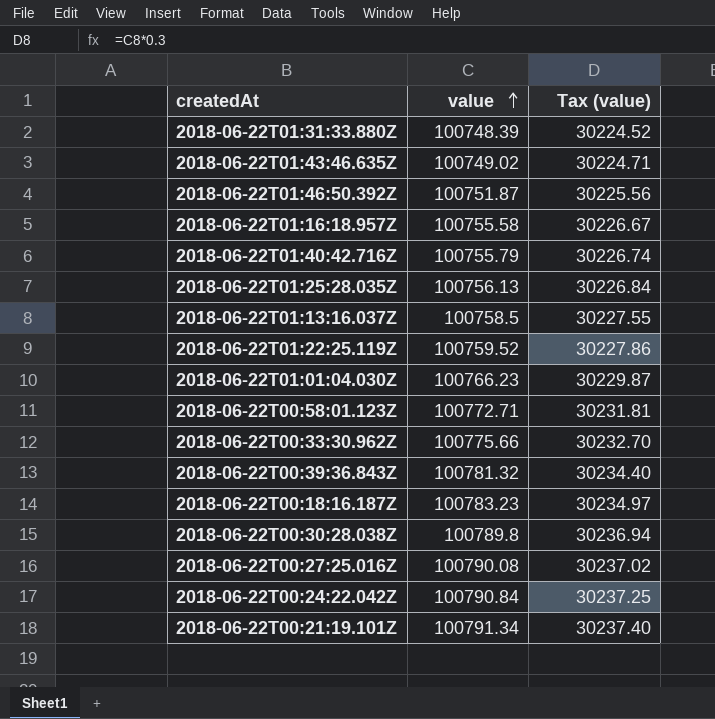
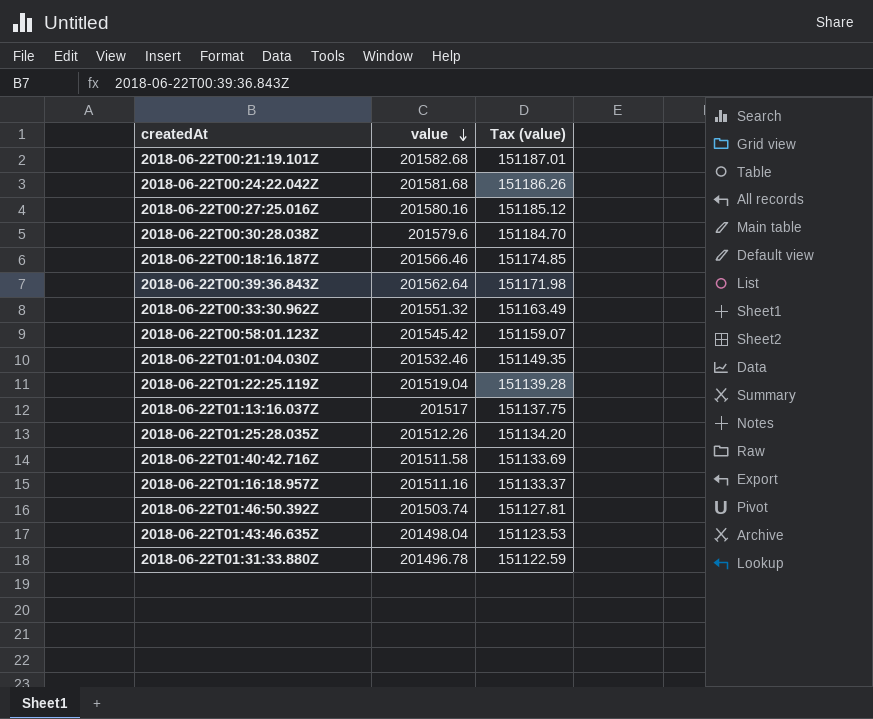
row order: value ascending -> value descending
column Tax (value) | formula: [value] * 0.3 -> [value] * 0.75
2018-06-22T00:21:19.101Z | value: 100791.34 -> 201582.68
2018-06-22T00:24:22.042Z | value: 100790.84 -> 201581.68
2018-06-22T00:27:25.016Z | value: 100790.08 -> 201580.16
2018-06-22T00:30:28.038Z | value: 100789.8 -> 201579.6
2018-06-22T00:18:16.187Z | value: 100783.23 -> 201566.46
2018-06-22T00:39:36.843Z | value: 100781.32 -> 201562.64
2018-06-22T00:33:30.962Z | value: 100775.66 -> 201551.32
2018-06-22T00:58:01.123Z | value: 100772.71 -> 201545.42
2018-06-22T01:01:04.030Z | value: 100766.23 -> 201532.46
2018-06-22T01:22:25.119Z | value: 100759.52 -> 201519.04
2018-06-22T01:13:16.037Z | value: 100758.5 -> 201517
2018-06-22T01:25:28.035Z | value: 100756.13 -> 201512.26
2018-06-22T01:40:42.716Z | value: 100755.79 -> 201511.58
2018-06-22T01:16:18.957Z | value: 100755.58 -> 201511.16
2018-06-22T01:46:50.392Z | value: 100751.87 -> 201503.74
2018-06-22T01:43:46.635Z | value: 100749.02 -> 201498.04
2018-06-22T01:31:33.880Z | value: 100748.39 -> 201496.78

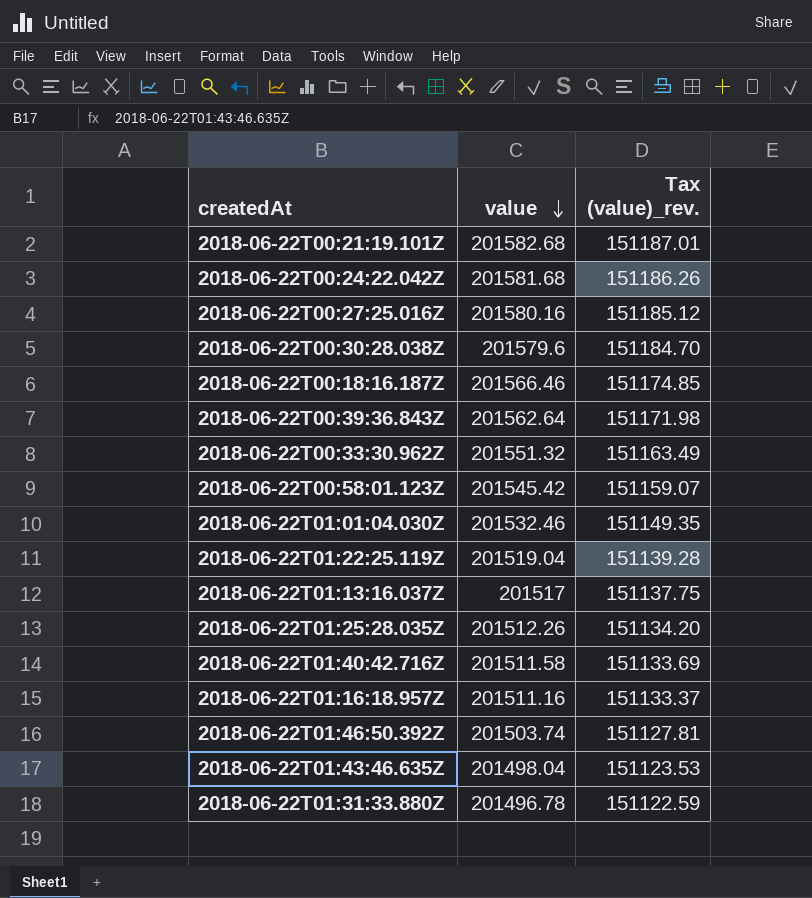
column name: Tax (value) -> Tax (value)_rev.

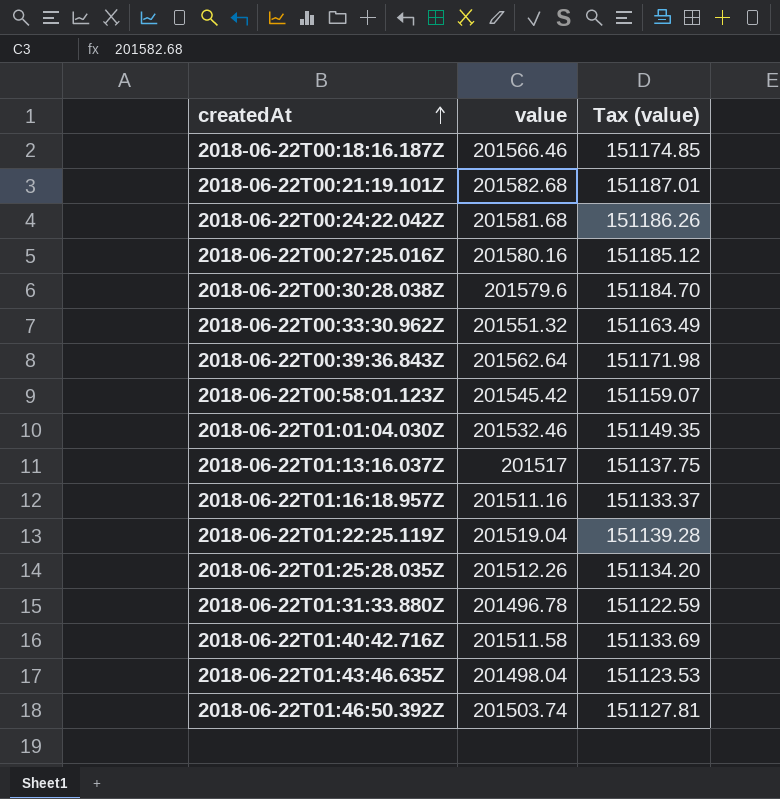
row order: value descending -> createdAt ascending
column name: Tax (value)_rev. -> Tax (value)

